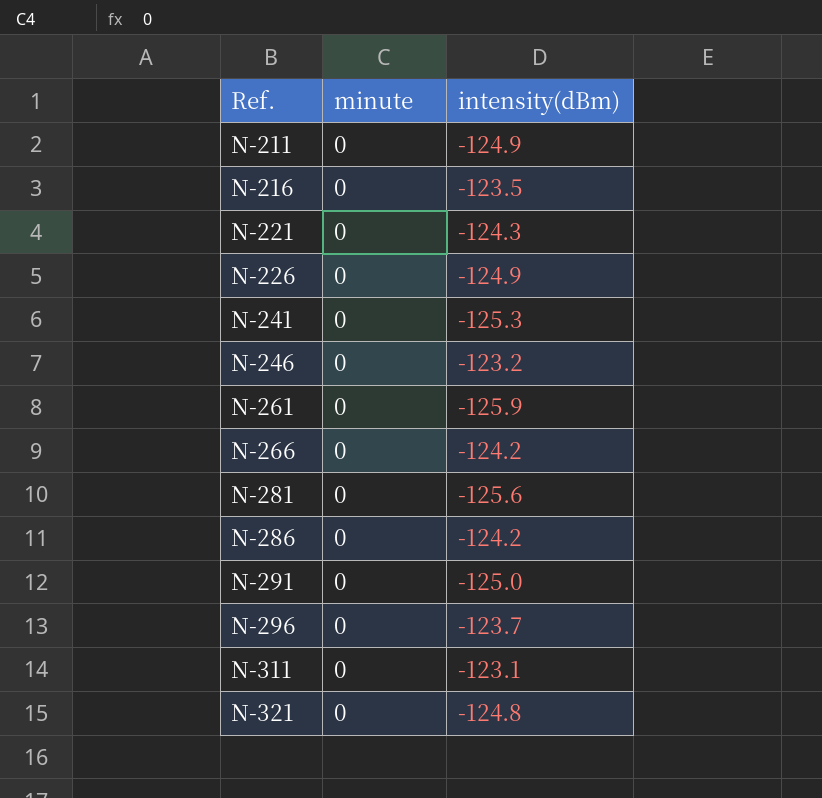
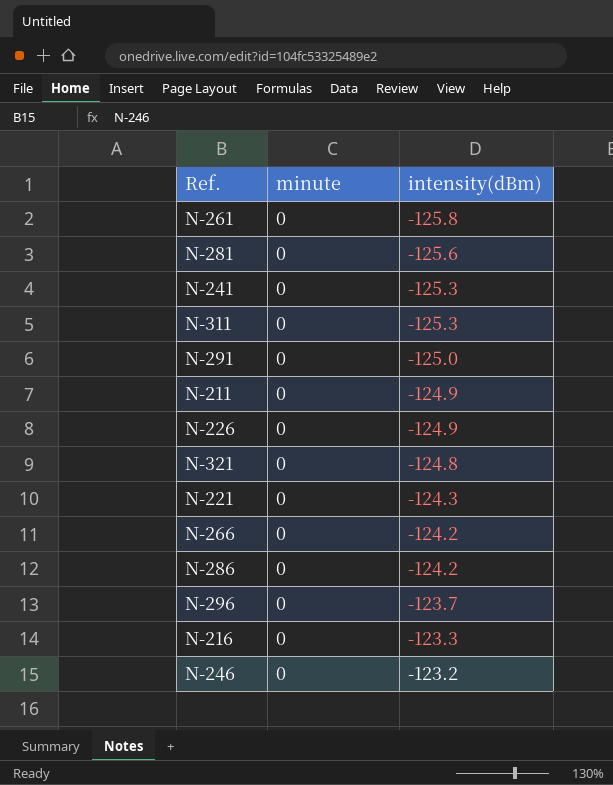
row order: Ref. ascending -> intensity(dBm) ascending
N-261 | intensity(dBm): -125.9 -> -125.8
N-311 | intensity(dBm): -123.1 -> -125.3
N-216 | intensity(dBm): -123.5 -> -123.3

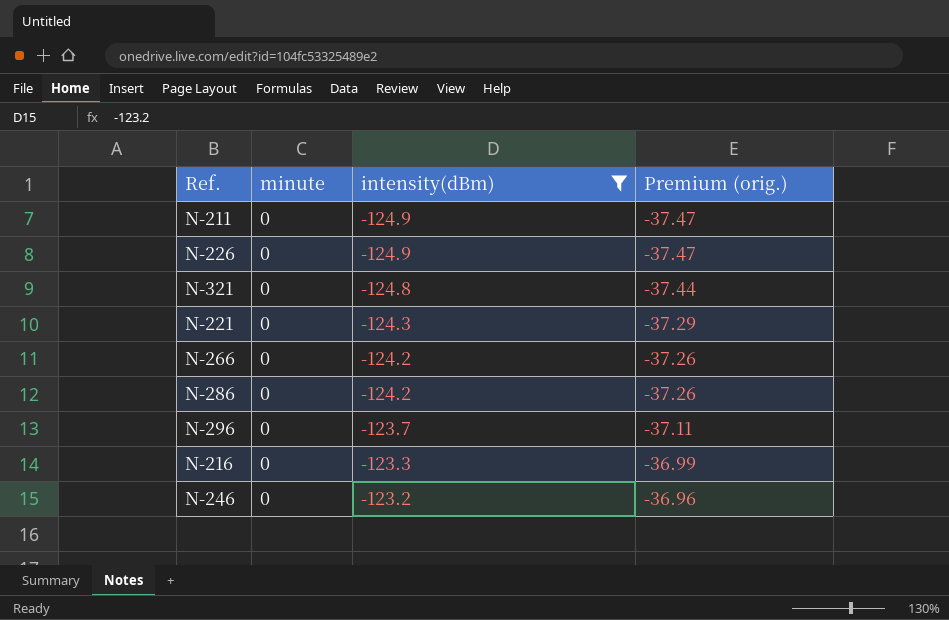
filter: none -> intensity(dBm) >= -124.9
column Premium (orig.) | formula: none -> [intensity(dBm)] * 0.3

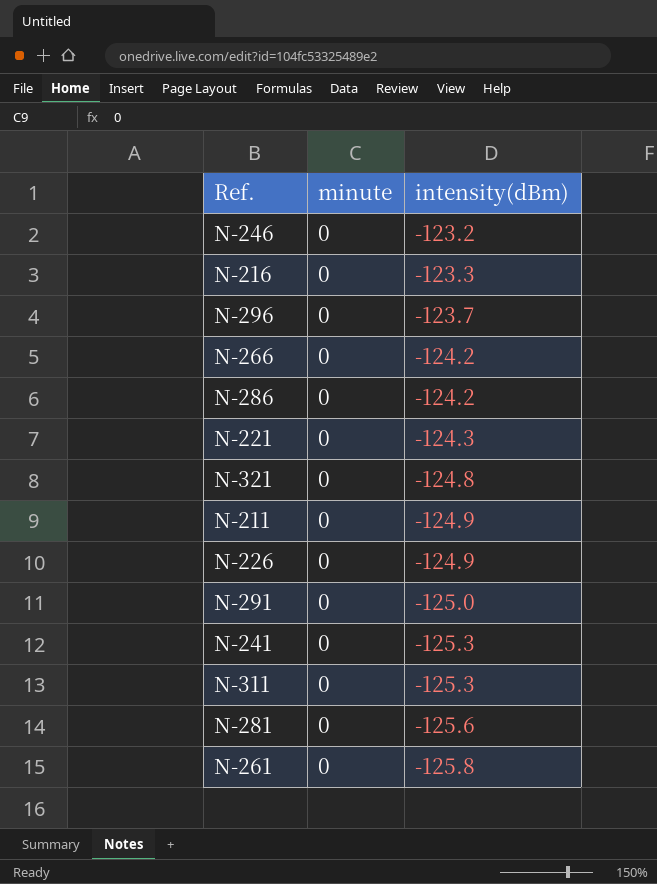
filter: intensity(dBm) >= -124.9 -> none
row order: intensity(dBm) ascending -> intensity(dBm) descending
column Premium (orig.) | formula: [intensity(dBm)] * 0.3 -> none

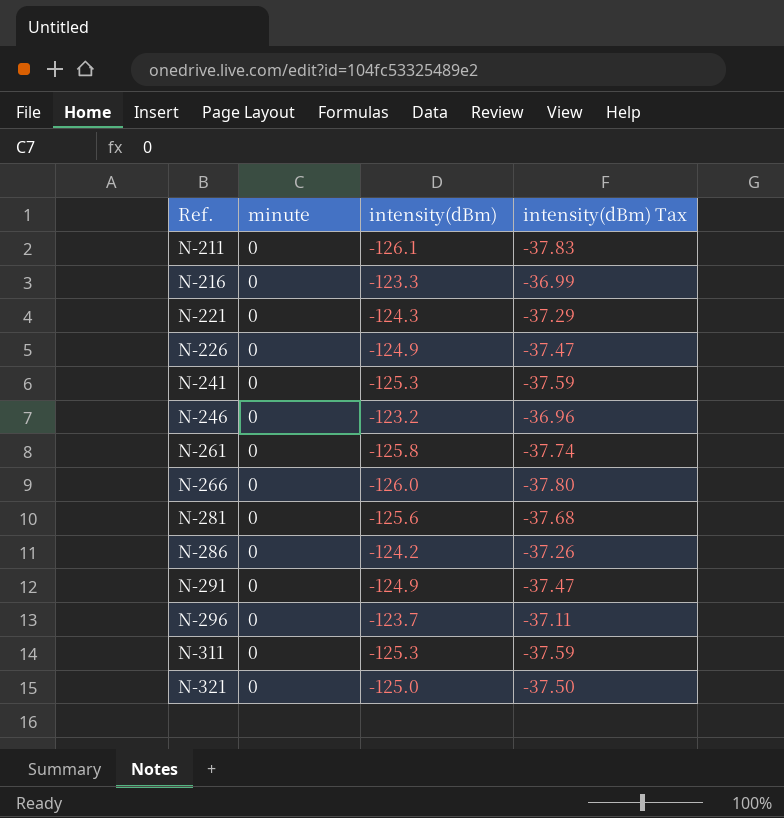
row order: intensity(dBm) descending -> Ref. ascending
column intensity(dBm) Tax | formula: none -> [intensity(dBm)] * 0.3
N-211 | intensity(dBm): -124.9 -> -126.1
N-266 | intensity(dBm): -124.2 -> -126.0
N-291 | intensity(dBm): -125.0 -> -124.9
N-321 | intensity(dBm): -124.8 -> -125.0

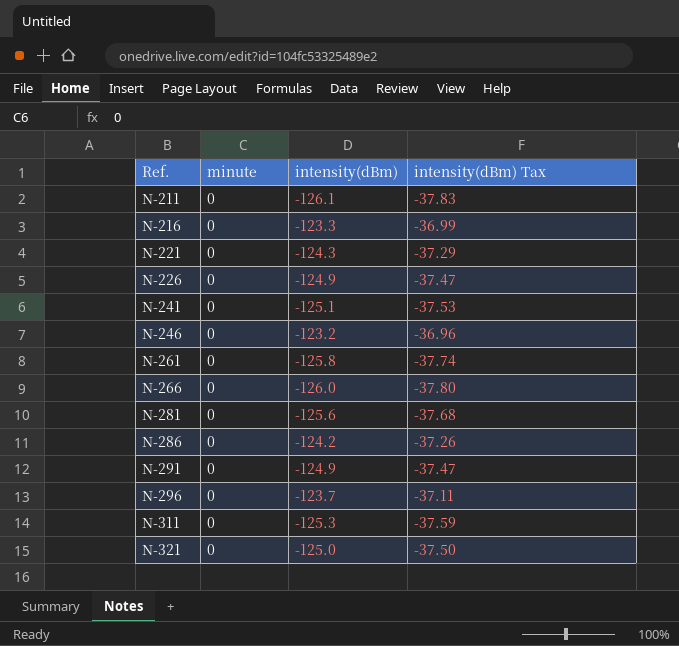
N-241 | intensity(dBm): -125.3 -> -125.1
N-241 | intensity(dBm) Tax: -37.59 -> -37.53

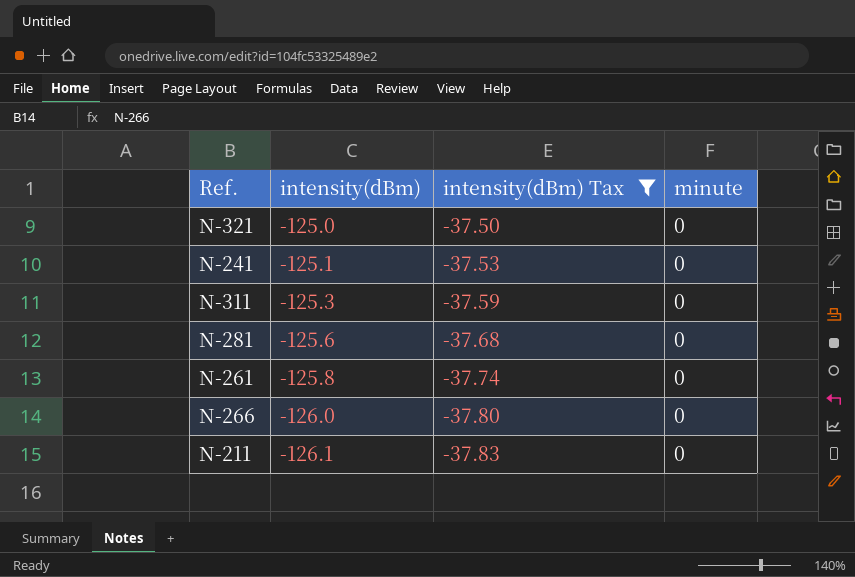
filter: none -> intensity(dBm) Tax <= -37.50
row order: Ref. ascending -> intensity(dBm) descending
column minute | position: 2 -> 4

